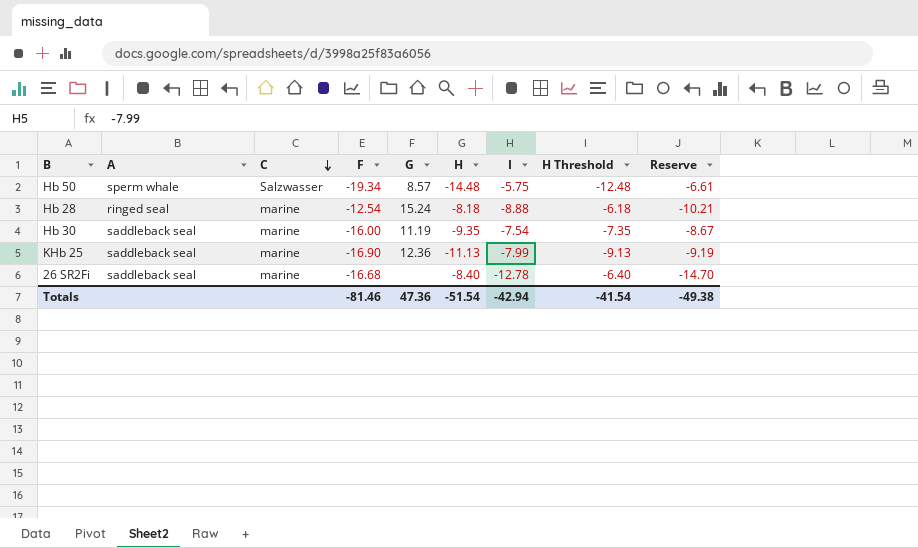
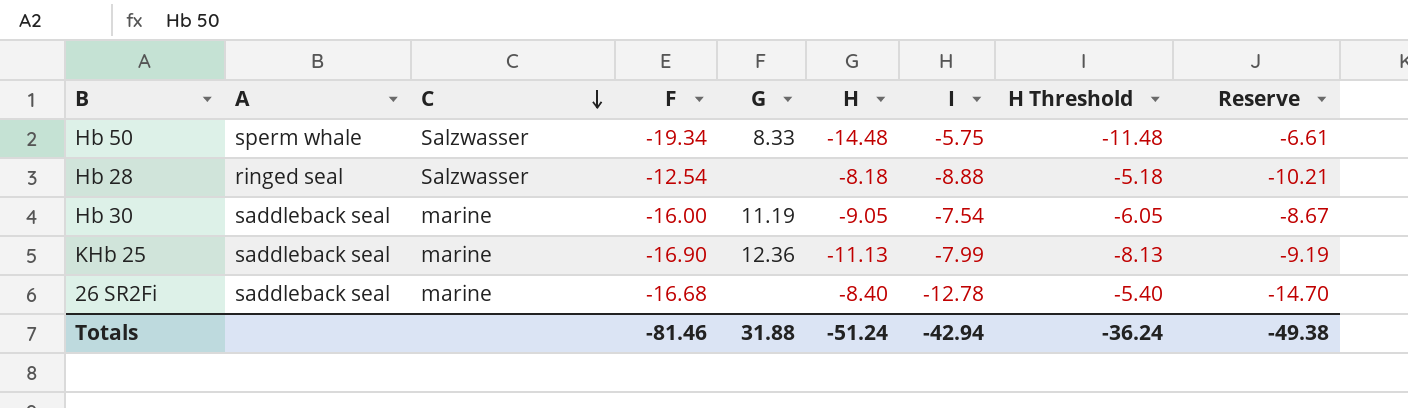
column H Threshold | formula: [H] + 2 -> [H] + 3
Hb 50 | G: 8.57 -> 8.33
Hb 28 | C: marine -> Salzwasser
Hb 28 | G: 15.24 -> none
Hb 30 | H: -9.35 -> -9.05
Totals | G: 47.36 -> 31.88
Totals | H: -51.54 -> -51.24
Totals | H Threshold: -41.54 -> -36.24

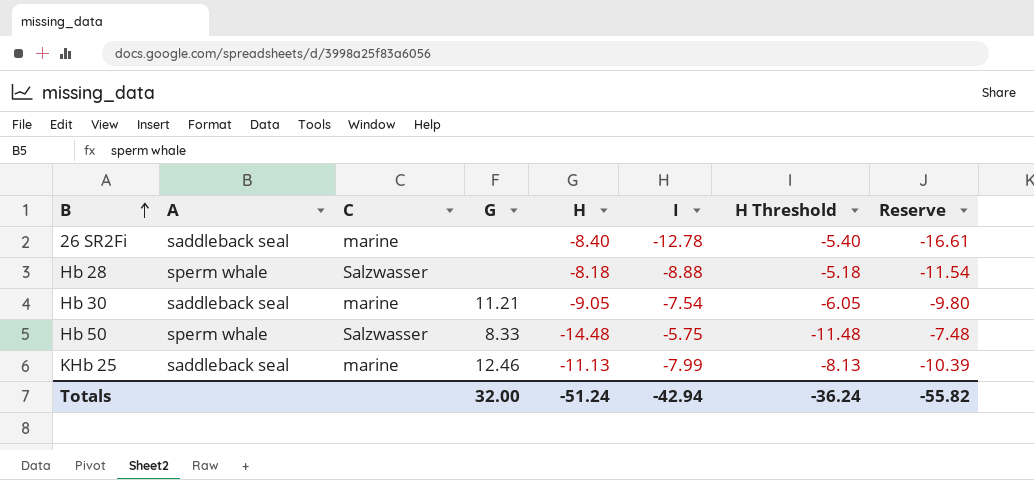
row order: C descending -> B ascending
column F | position: 4 -> none
column Reserve | formula: [I] * 1.15 -> [I] * 1.3
Hb 28 | A: ringed seal -> sperm whale
Hb 30 | G: 11.19 -> 11.21
KHb 25 | G: 12.36 -> 12.46
Totals | G: 31.88 -> 32.00
Totals | Reserve: -49.38 -> -55.82

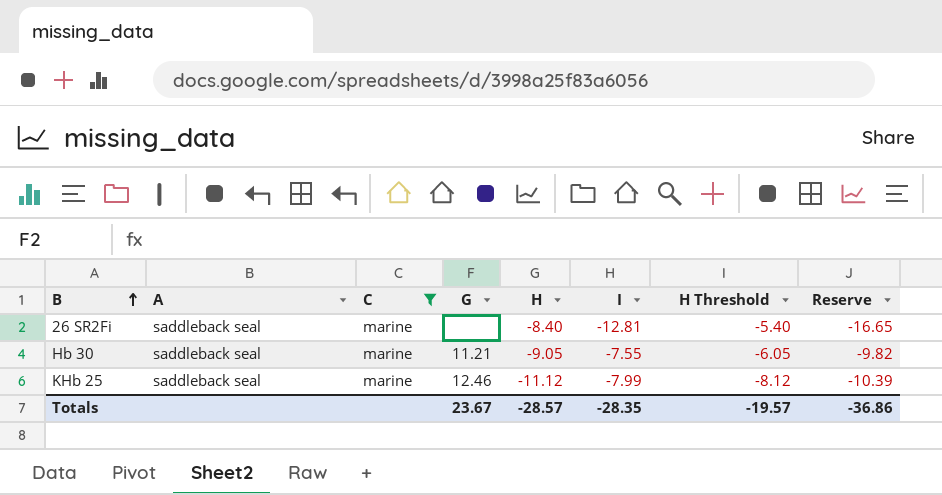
filter: none -> C = marine
26 SR2Fi | I: -12.78 -> -12.81
26 SR2Fi | Reserve: -16.61 -> -16.65
Hb 30 | I: -7.54 -> -7.55
Hb 30 | Reserve: -9.80 -> -9.82
KHb 25 | H: -11.13 -> -11.12
KHb 25 | H Threshold: -8.13 -> -8.12
Totals | G: 32.00 -> 23.67
Totals | H: -51.24 -> -28.57
Totals | I: -42.94 -> -28.35
Totals | H Threshold: -36.24 -> -19.57
Totals | Reserve: -55.82 -> -36.86

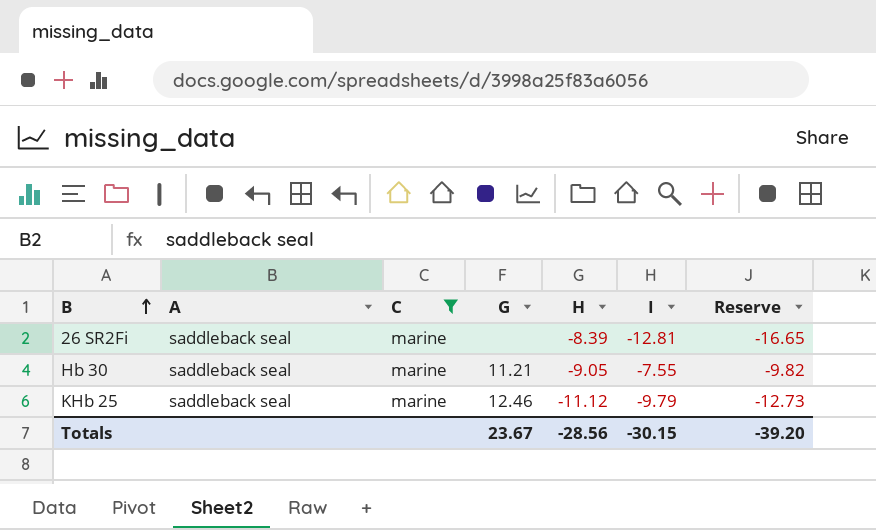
column H Threshold | formula: [H] + 3 -> none
26 SR2Fi | H: -8.40 -> -8.39
KHb 25 | I: -7.99 -> -9.79
KHb 25 | Reserve: -10.39 -> -12.73
Totals | H: -28.57 -> -28.56
Totals | I: -28.35 -> -30.15
Totals | Reserve: -36.86 -> -39.20

